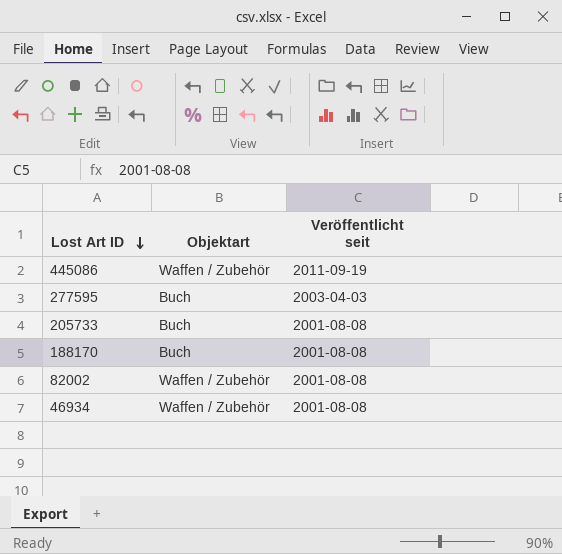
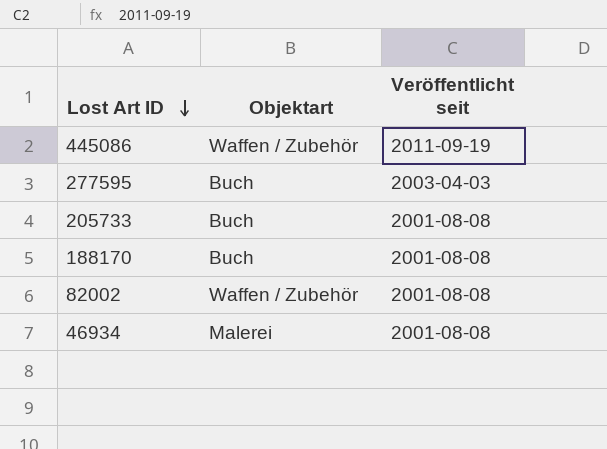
46934 | Objektart: Waffen / Zubehör -> Malerei

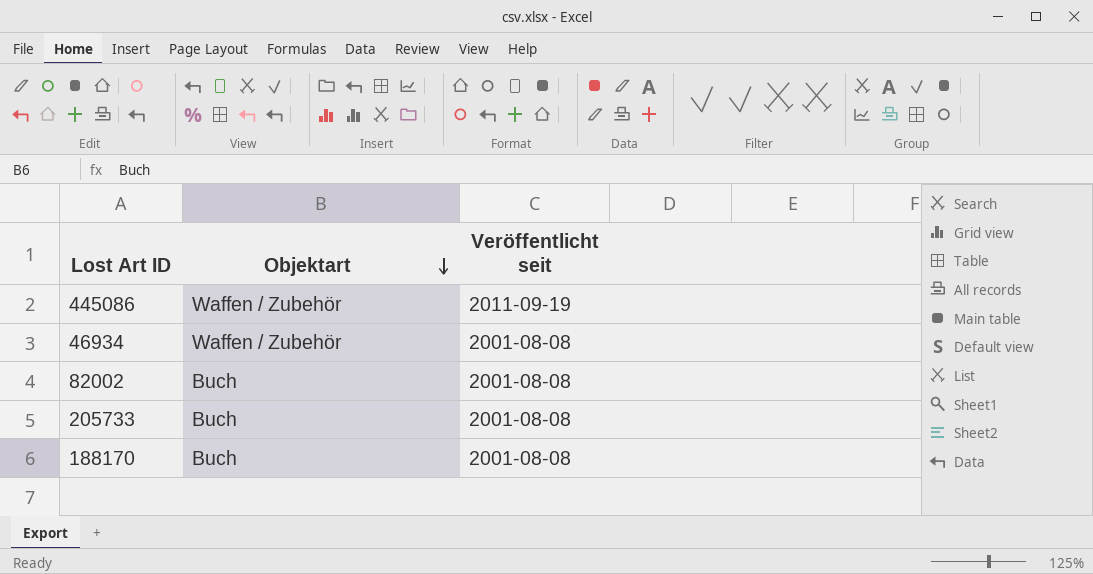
row order: Lost Art ID descending -> Objektart descending
row 277595: Buch | 2003-04-03 -> none
46934 | Objektart: Malerei -> Waffen / Zubehör
82002 | Objektart: Waffen / Zubehör -> Buch

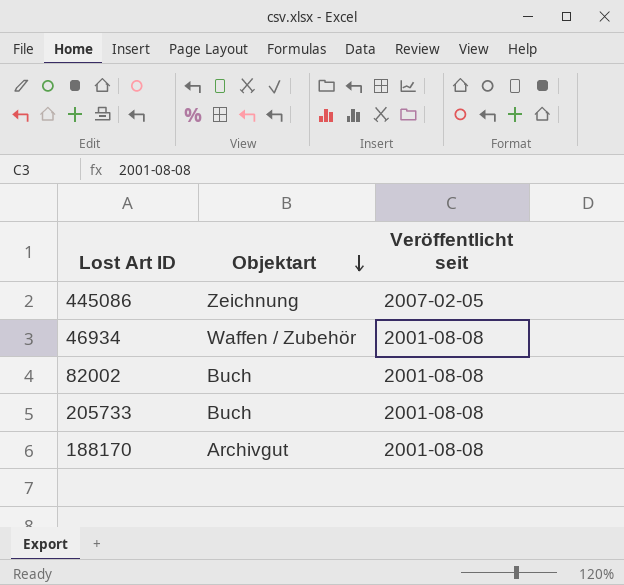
445086 | Objektart: Waffen / Zubehör -> Zeichnung
445086 | Veröffentlicht seit: 2011-09-19 -> 2007-02-05
188170 | Objektart: Buch -> Archivgut

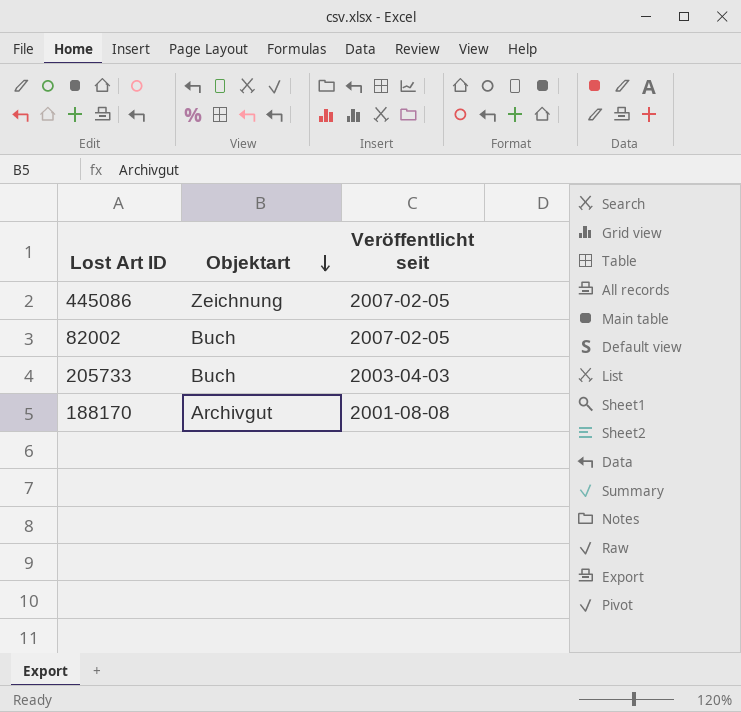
row 46934: Waffen / Zubehör | 2001-08-08 -> none
82002 | Veröffentlicht seit: 2001-08-08 -> 2007-02-05
205733 | Veröffentlicht seit: 2001-08-08 -> 2003-04-03

